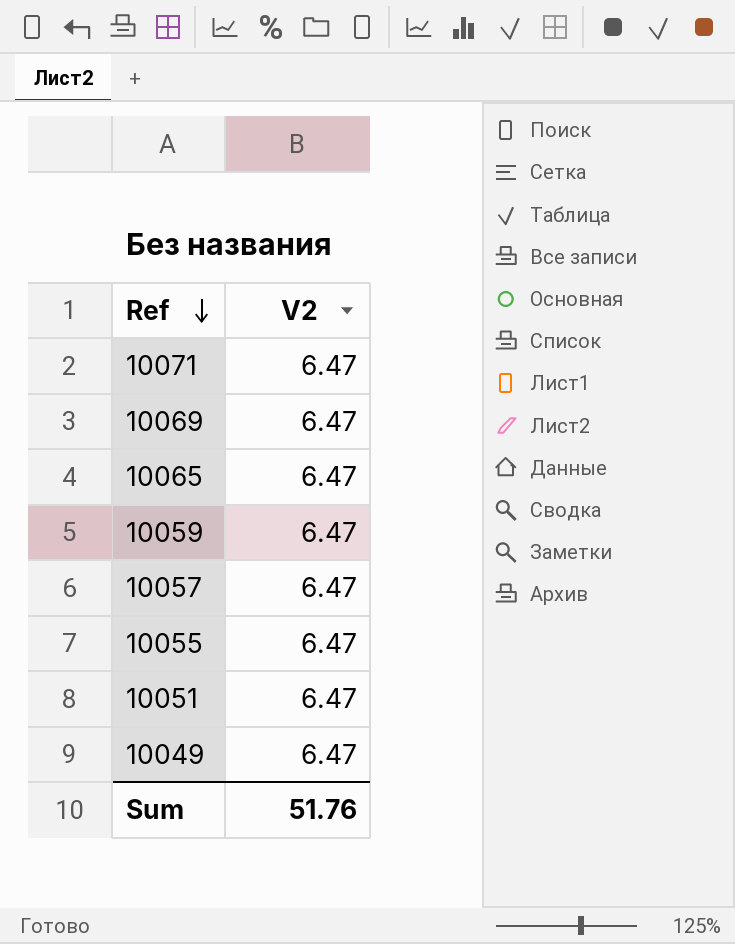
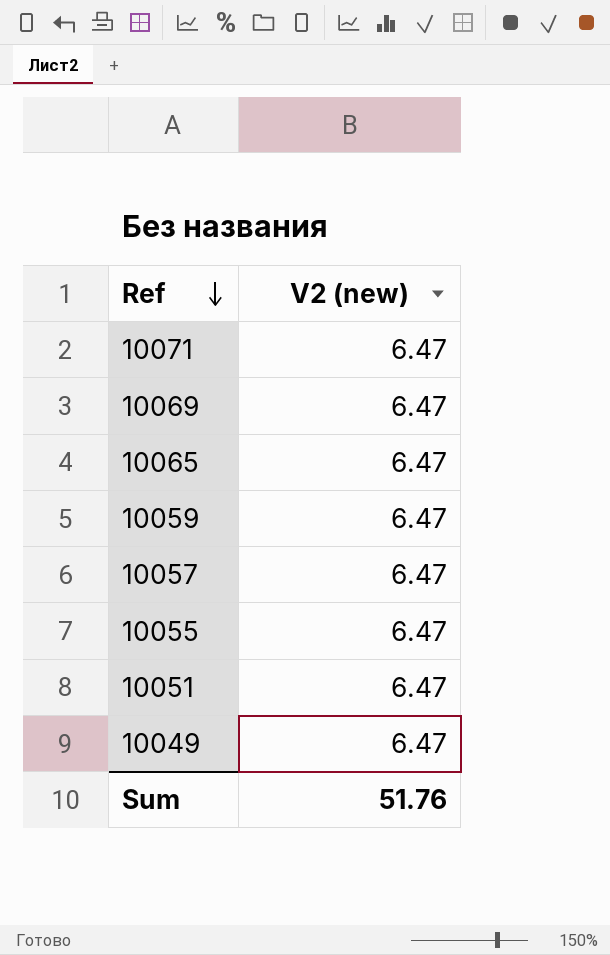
column name: V2 -> V2 (new)

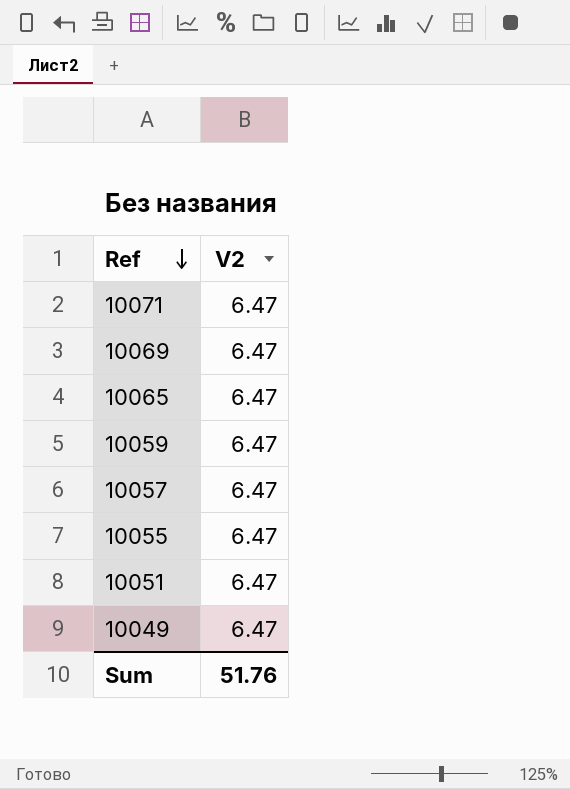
column name: V2 (new) -> V2

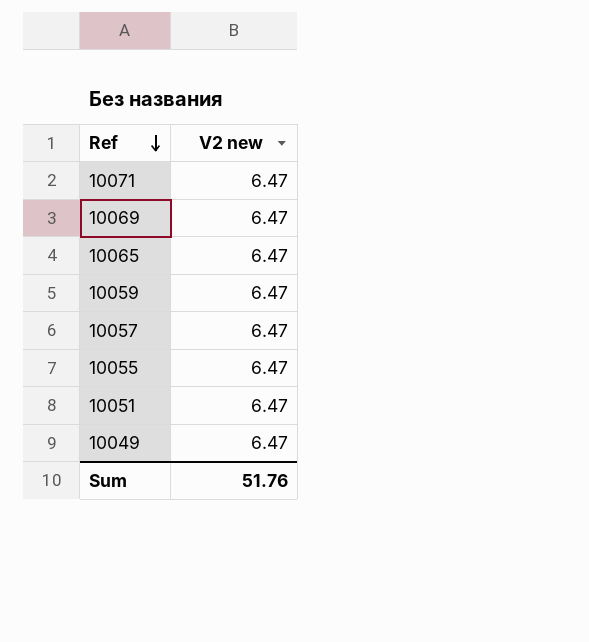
column name: V2 -> V2 new

